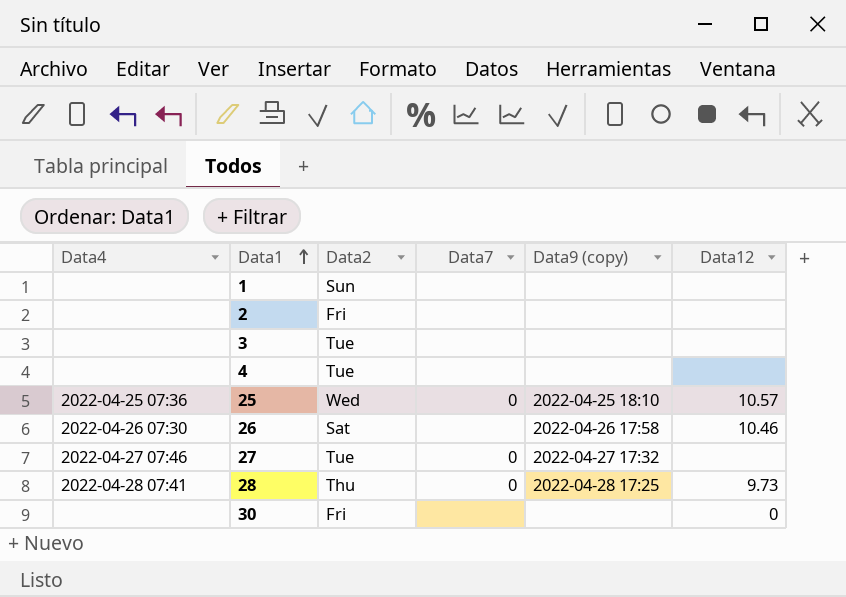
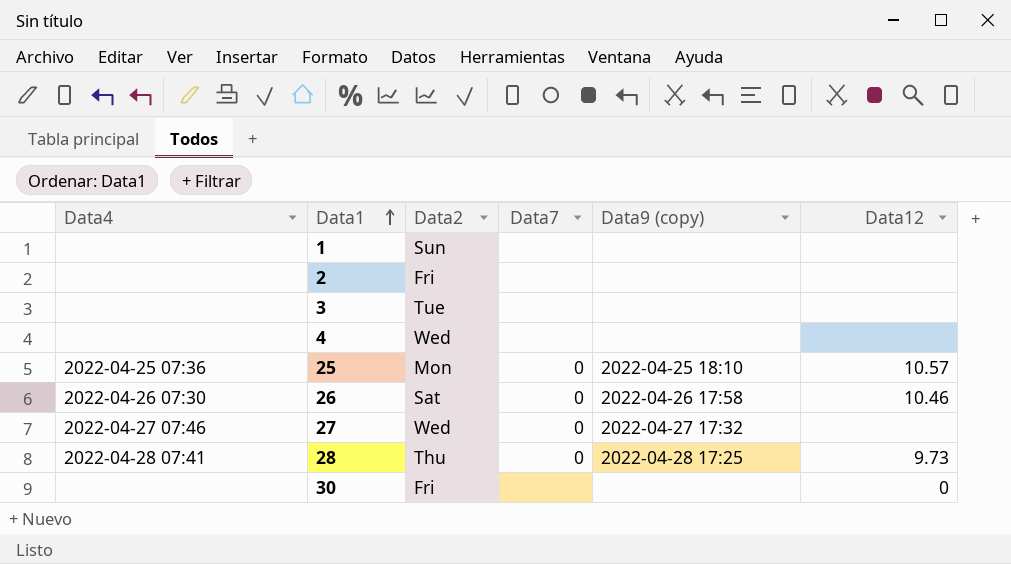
4 | Data2: Tue -> Wed
25 | Data2: Wed -> Mon
26 | Data7: none -> 0
27 | Data2: Tue -> Wed

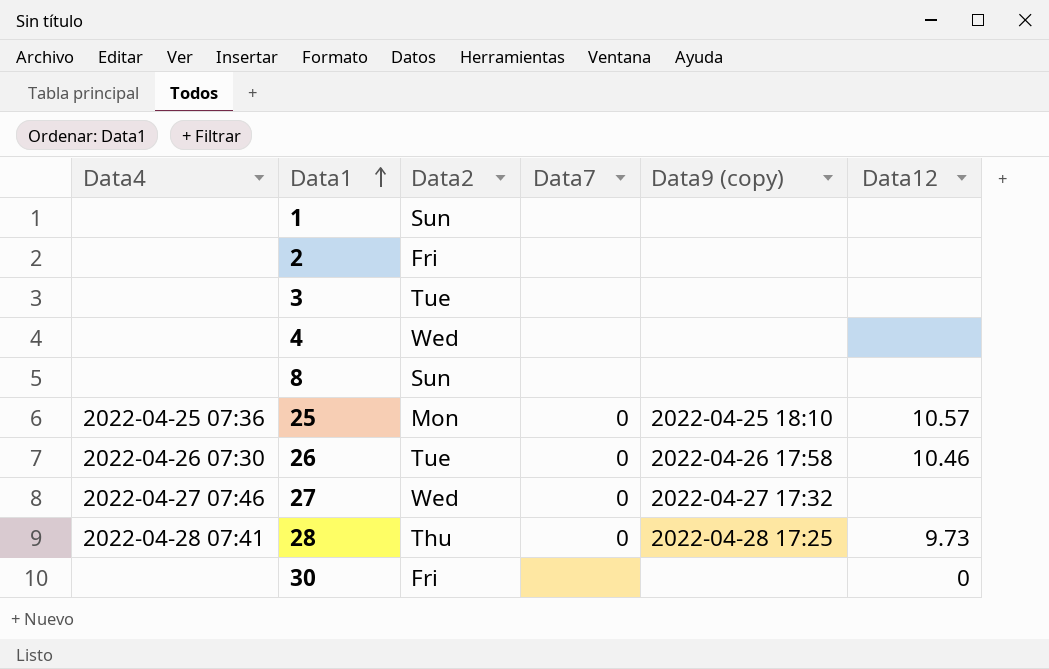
row 8: none -> none | Sun | none | none | none
26 | Data2: Sat -> Tue

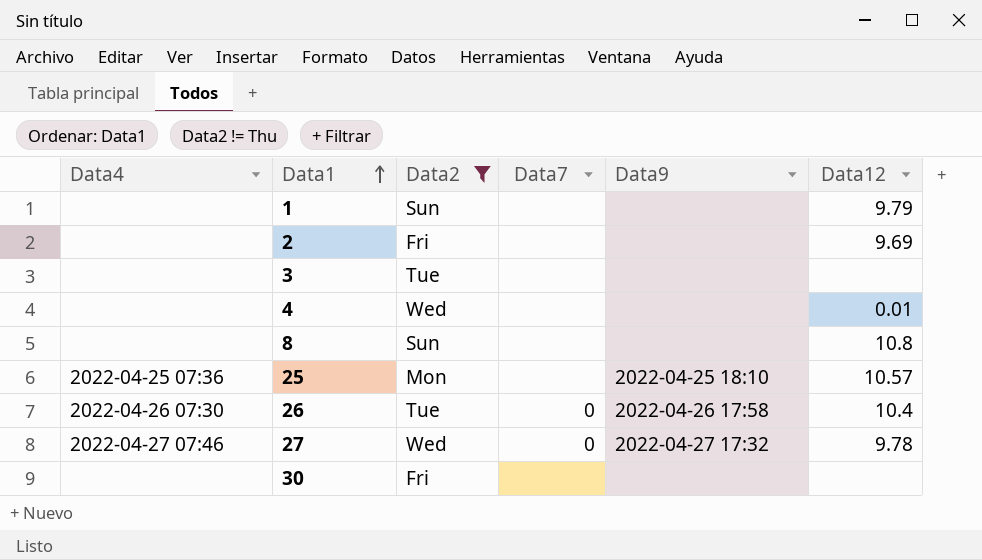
filter: none -> Data2 != Thu
column name: Data9 (copy) -> Data9
1 | Data12: none -> 9.79
2 | Data12: none -> 9.69
4 | Data12: none -> 0.01
8 | Data12: none -> 10.8
25 | Data7: 0 -> none
26 | Data12: 10.46 -> 10.4
27 | Data12: none -> 9.78
30 | Data12: 0 -> none

